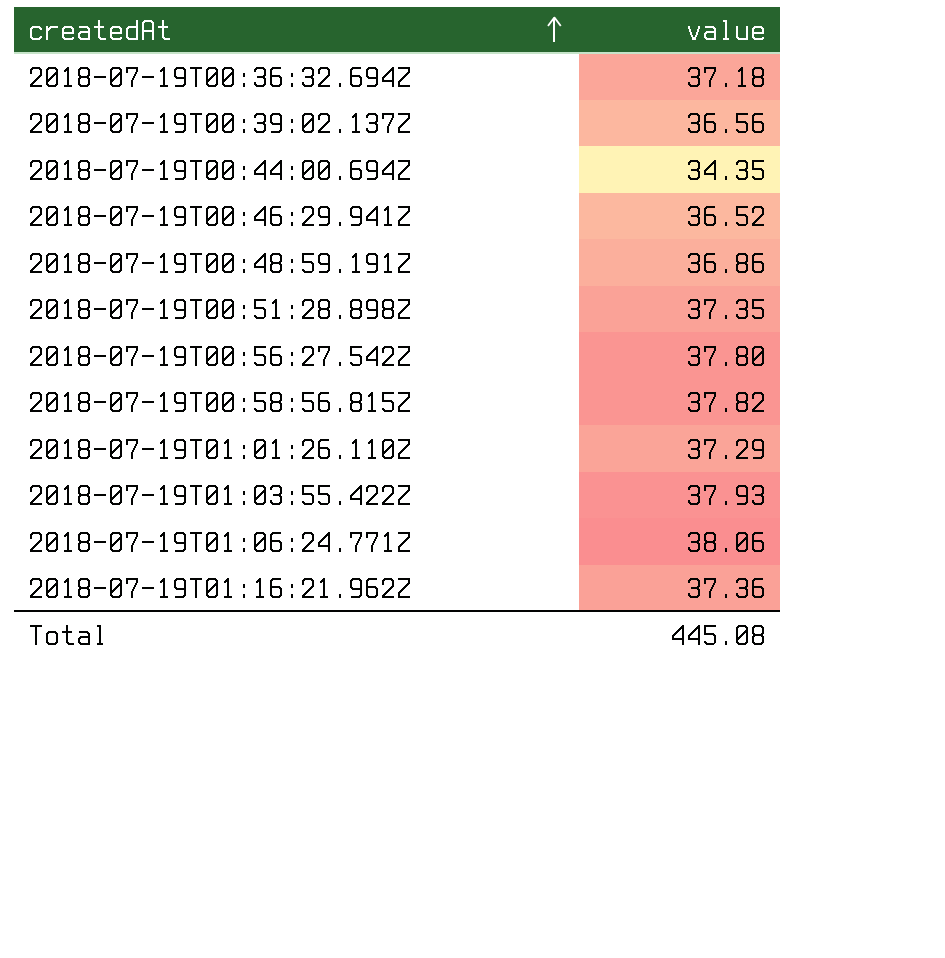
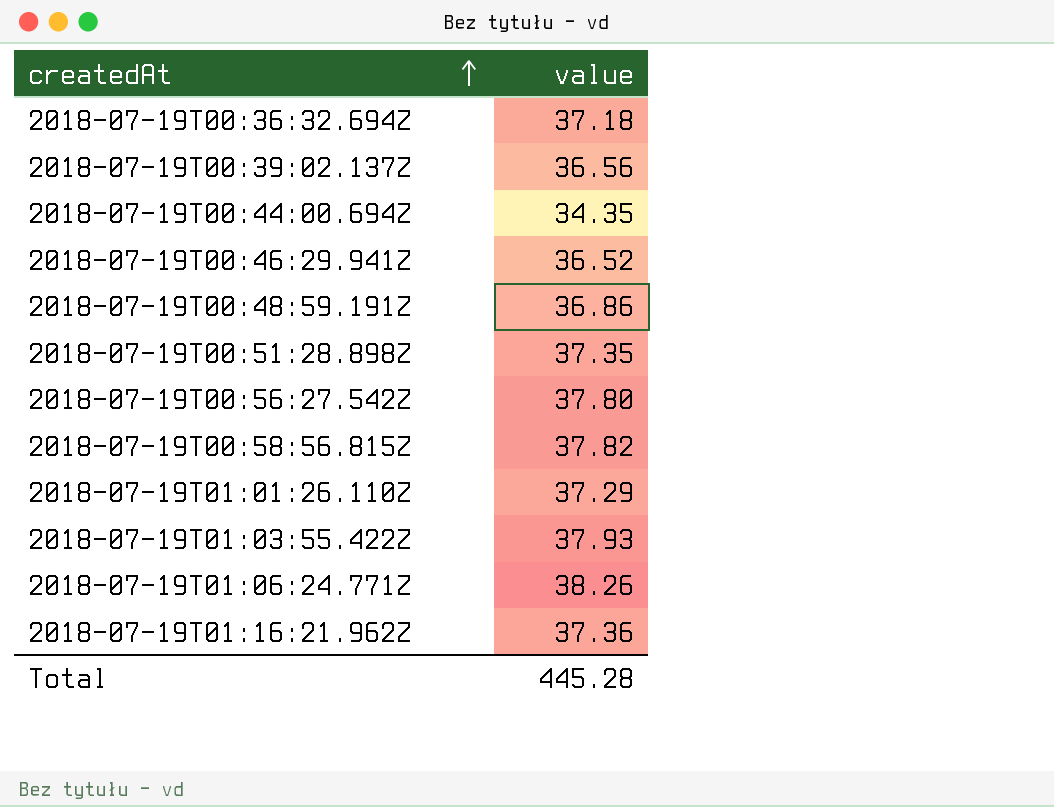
2018-07-19T01:06:24.771Z | value: 38.06 -> 38.26
Total | value: 445.08 -> 445.28

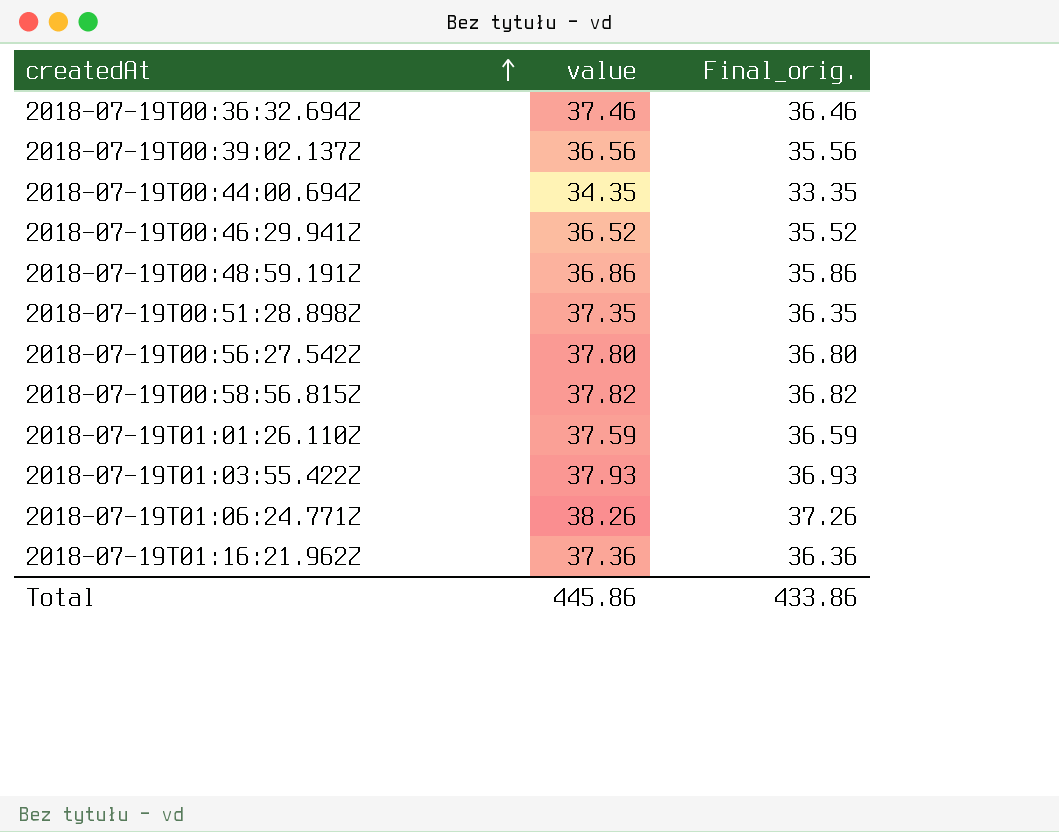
column Final_orig. | formula: none -> [value] - 1
2018-07-19T00:36:32.694Z | value: 37.18 -> 37.46
2018-07-19T01:01:26.110Z | value: 37.29 -> 37.59
Total | value: 445.28 -> 445.86

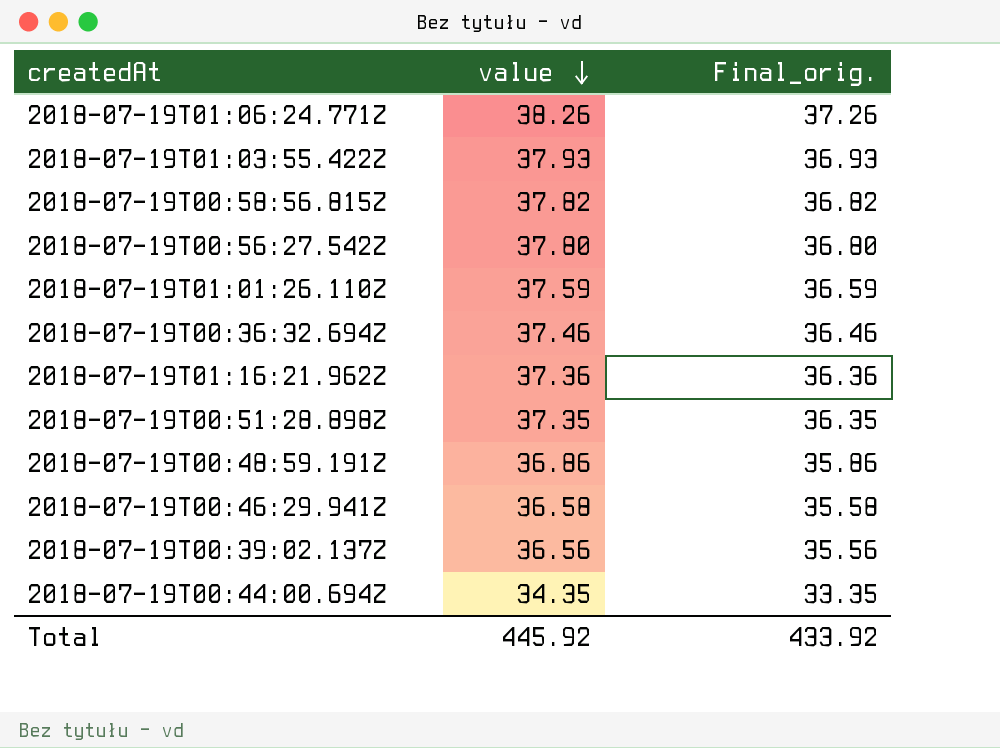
row order: createdAt ascending -> value descending
2018-07-19T00:46:29.941Z | value: 36.52 -> 36.58
2018-07-19T00:46:29.941Z | Final_orig.: 35.52 -> 35.58
Total | value: 445.86 -> 445.92
Total | Final_orig.: 433.86 -> 433.92

